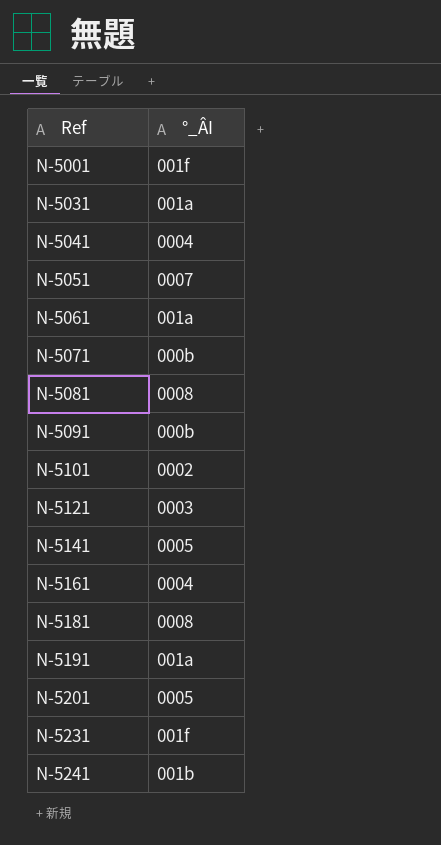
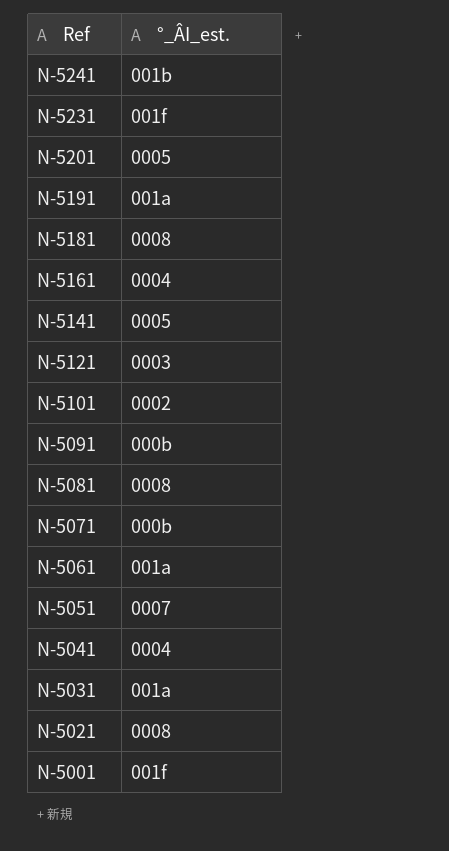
row order: Ref ascending -> Ref descending
column name: °_ÂI -> °_ÂI_est.
row N-5021: none -> 0008

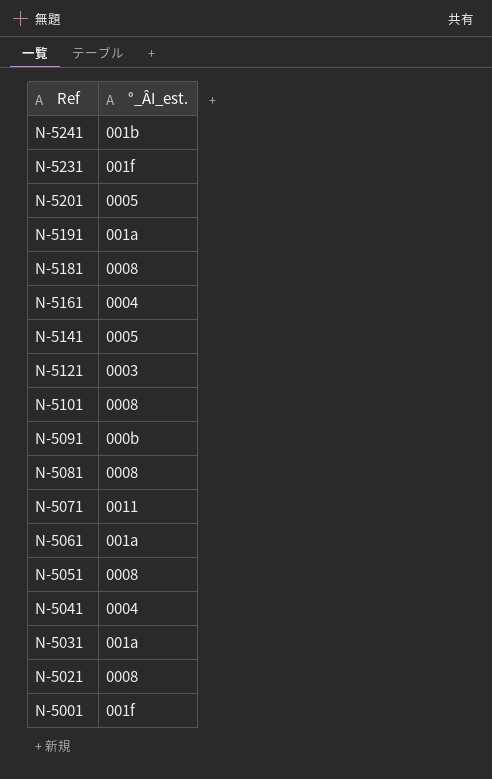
N-5101 | °_ÂI_est.: 0002 -> 0008
N-5071 | °_ÂI_est.: 000b -> 0011
N-5051 | °_ÂI_est.: 0007 -> 0008

